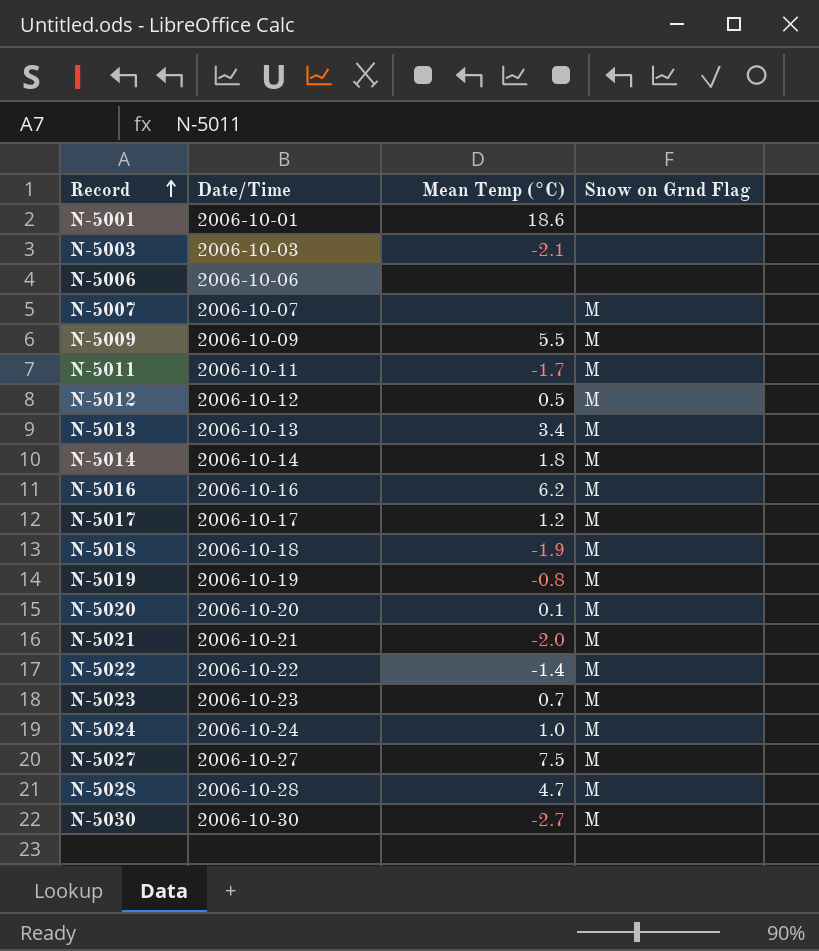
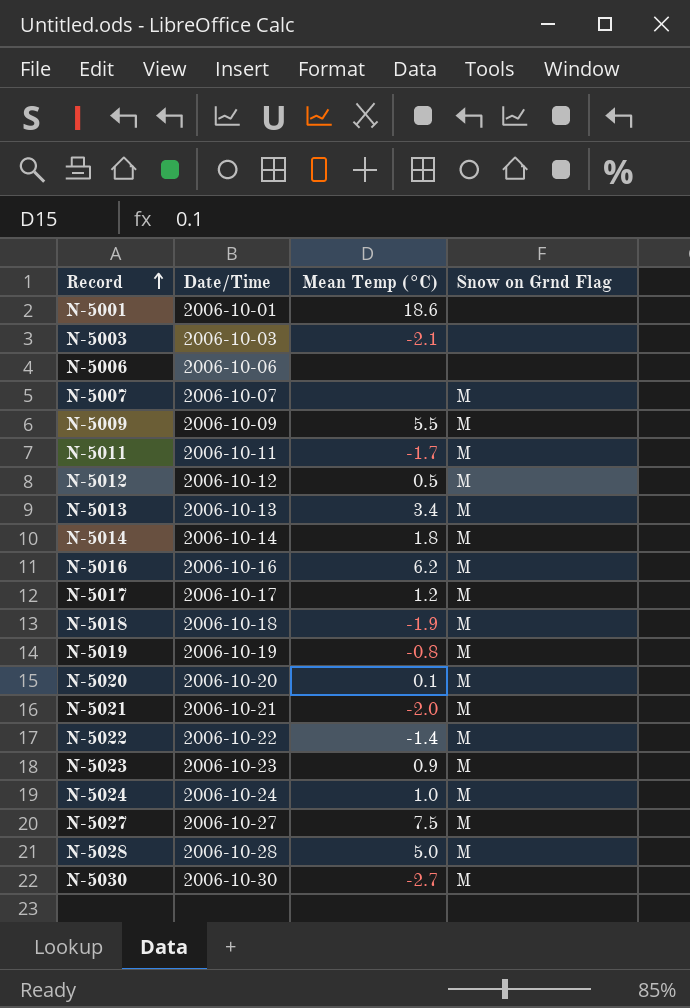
N-5023 | Mean Temp (°C): 0.7 -> 0.9
N-5028 | Mean Temp (°C): 4.7 -> 5.0

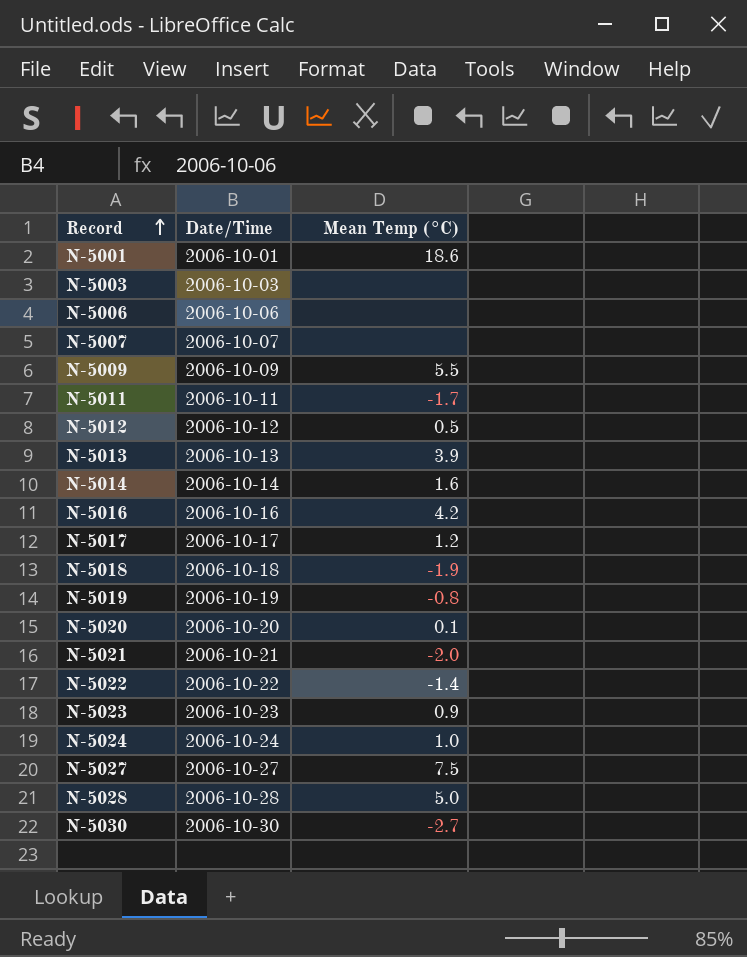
column Snow on Grnd Flag | position: 4 -> none
N-5003 | Mean Temp (°C): -2.1 -> none
N-5013 | Mean Temp (°C): 3.4 -> 3.9
N-5014 | Mean Temp (°C): 1.8 -> 1.6
N-5016 | Mean Temp (°C): 6.2 -> 4.2

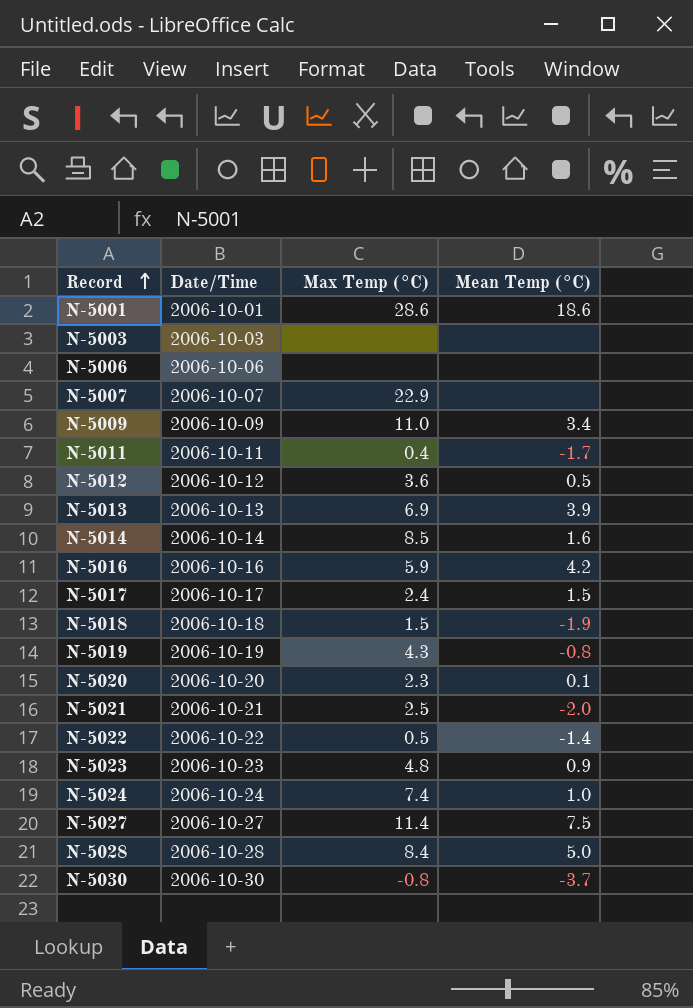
column Max Temp (°C) | position: none -> 3
N-5009 | Mean Temp (°C): 5.5 -> 3.4
N-5017 | Mean Temp (°C): 1.2 -> 1.5
N-5030 | Mean Temp (°C): -2.7 -> -3.7

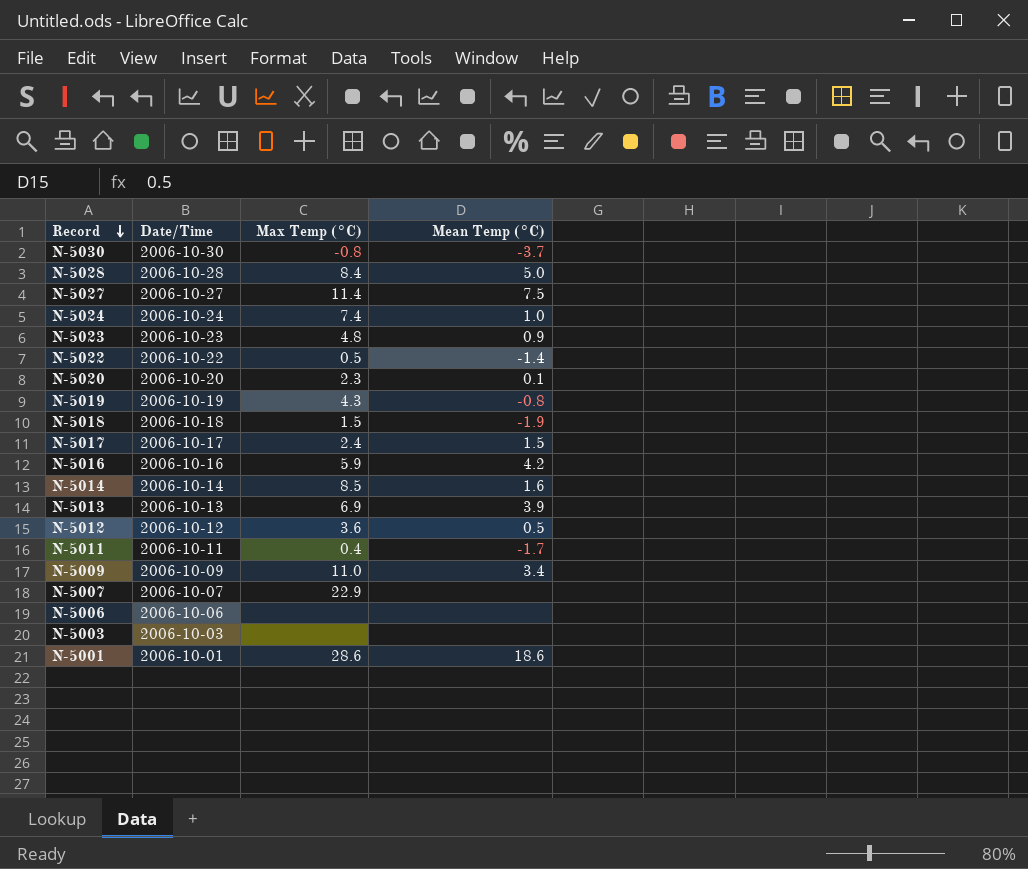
row order: Record ascending -> Record descending
row N-5021: 2006-10-21 | 2.5 | -2.0 -> none

